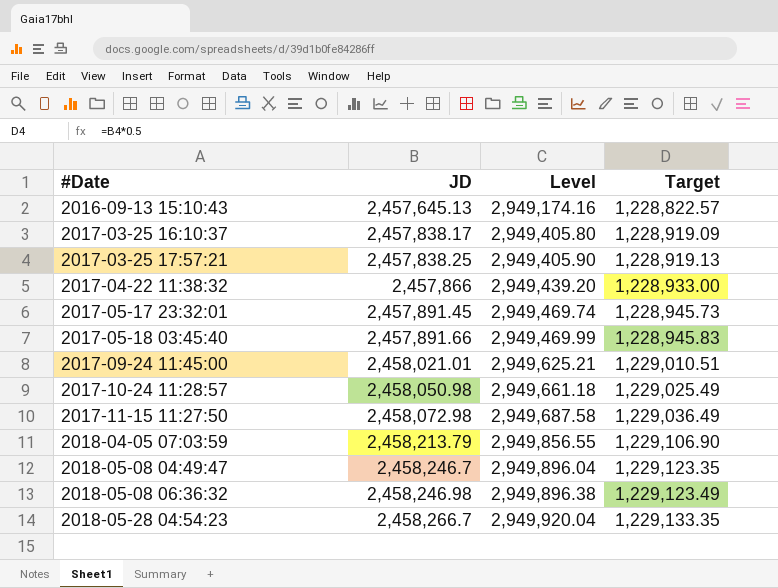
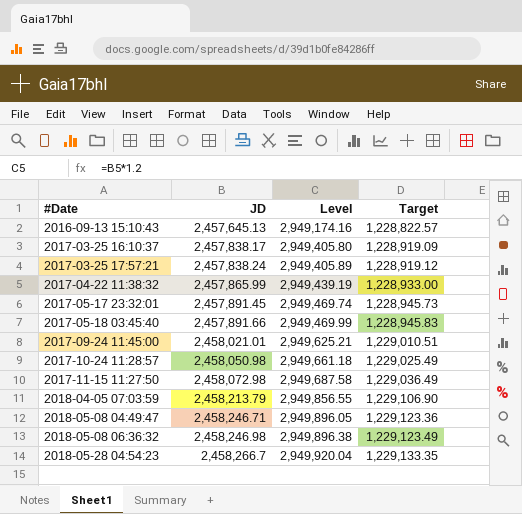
2017-03-25 17:57:21 | JD: 2,457,838.25 -> 2,457,838.24
2017-03-25 17:57:21 | Level: 2,949,405.90 -> 2,949,405.89
2017-03-25 17:57:21 | Target: 1,228,919.13 -> 1,228,919.12
2017-04-22 11:38:32 | JD: 2,457,866 -> 2,457,865.99
2017-04-22 11:38:32 | Level: 2,949,439.20 -> 2,949,439.19
2018-05-08 04:49:47 | JD: 2,458,246.7 -> 2,458,246.71
2018-05-08 04:49:47 | Level: 2,949,896.04 -> 2,949,896.05
2018-05-08 04:49:47 | Target: 1,229,123.35 -> 1,229,123.36

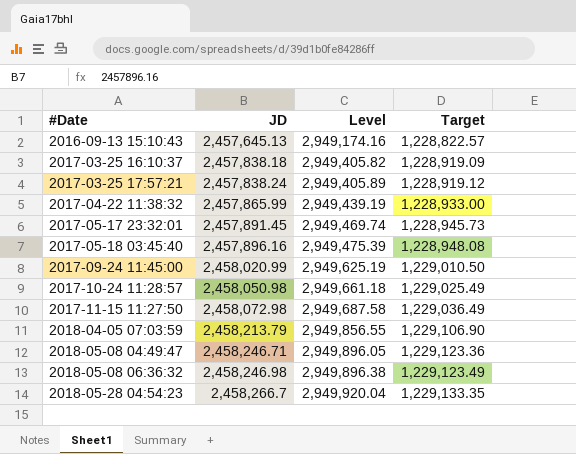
2017-03-25 16:10:37 | JD: 2,457,838.17 -> 2,457,838.18
2017-03-25 16:10:37 | Level: 2,949,405.80 -> 2,949,405.82
2017-05-18 03:45:40 | JD: 2,457,891.66 -> 2,457,896.16
2017-05-18 03:45:40 | Level: 2,949,469.99 -> 2,949,475.39
2017-05-18 03:45:40 | Target: 1,228,945.83 -> 1,228,948.08
2017-09-24 11:45:00 | JD: 2,458,021.01 -> 2,458,020.99
2017-09-24 11:45:00 | Level: 2,949,625.21 -> 2,949,625.19
2017-09-24 11:45:00 | Target: 1,229,010.51 -> 1,229,010.50

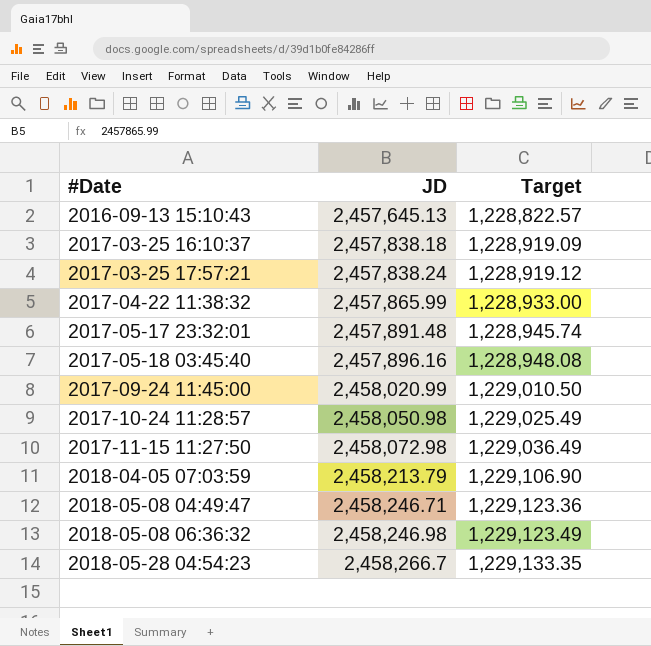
column Level | formula: [JD] * 1.2 -> none
2017-05-17 23:32:01 | JD: 2,457,891.45 -> 2,457,891.48
2017-05-17 23:32:01 | Target: 1,228,945.73 -> 1,228,945.74

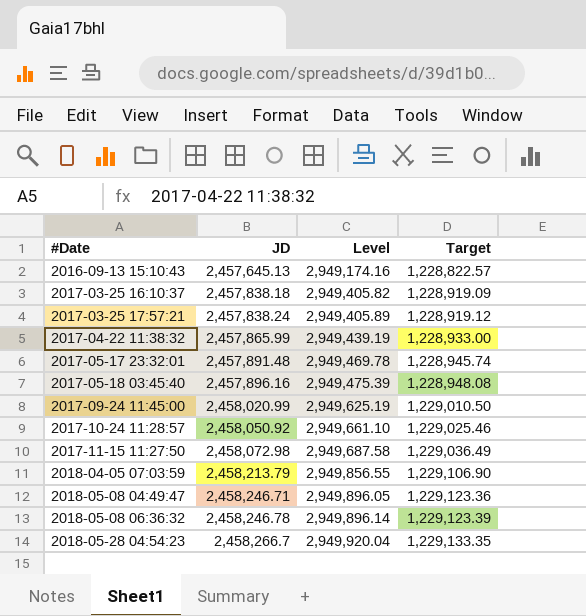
column Level | formula: none -> [JD] * 1.2
2017-10-24 11:28:57 | JD: 2,458,050.98 -> 2,458,050.92
2017-10-24 11:28:57 | Target: 1,229,025.49 -> 1,229,025.46
2018-05-08 06:36:32 | JD: 2,458,246.98 -> 2,458,246.78
2018-05-08 06:36:32 | Target: 1,229,123.49 -> 1,229,123.39

